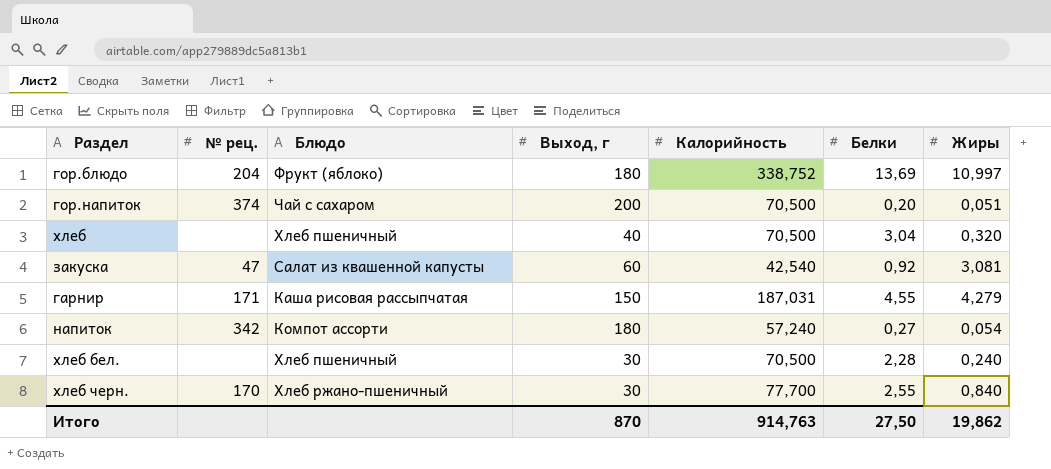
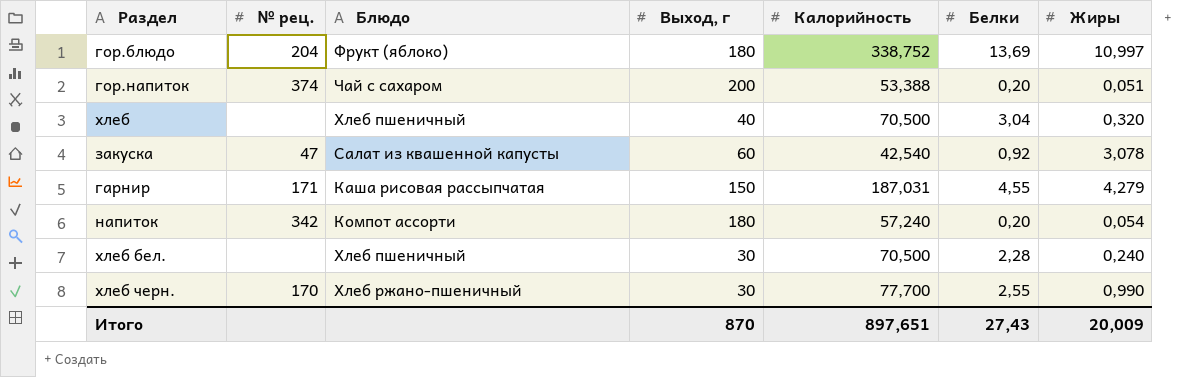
гор.напиток | Калорийность: 70,500 -> 53,388
закуска | Жиры: 3,081 -> 3,078
напиток | Белки: 0,27 -> 0,20
хлеб черн. | Жиры: 0,840 -> 0,990
Итого | Калорийность: 914,763 -> 897,651
Итого | Белки: 27,50 -> 27,43
Итого | Жиры: 19,862 -> 20,009

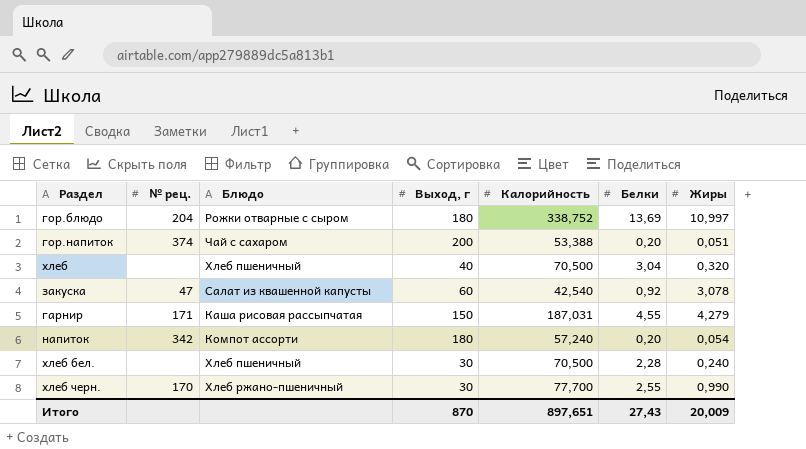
гор.блюдо | Блюдо: Фрукт (яблоко) -> Рожки отварные с сыром

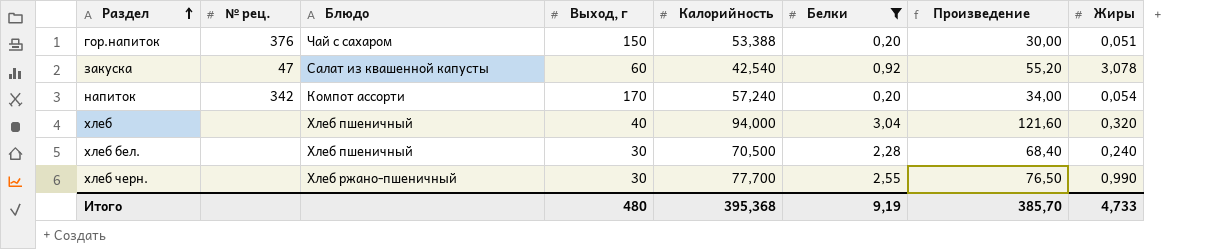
filter: none -> Белки <= 3,04
row order: none -> Раздел ascending
column Произведение | formula: none -> [Выход, г] * [Белки]
гор.напиток | № рец.: 374 -> 376
гор.напиток | Выход, г: 200 -> 150
напиток | Выход, г: 180 -> 170
хлеб | Калорийность: 70,500 -> 94,000
хлеб черн. | № рец.: 170 -> none
Итого | Выход, г: 870 -> 480
Итого | Калорийность: 897,651 -> 395,368
Итого | Белки: 27,43 -> 9,19
Итого | Жиры: 20,009 -> 4,733

